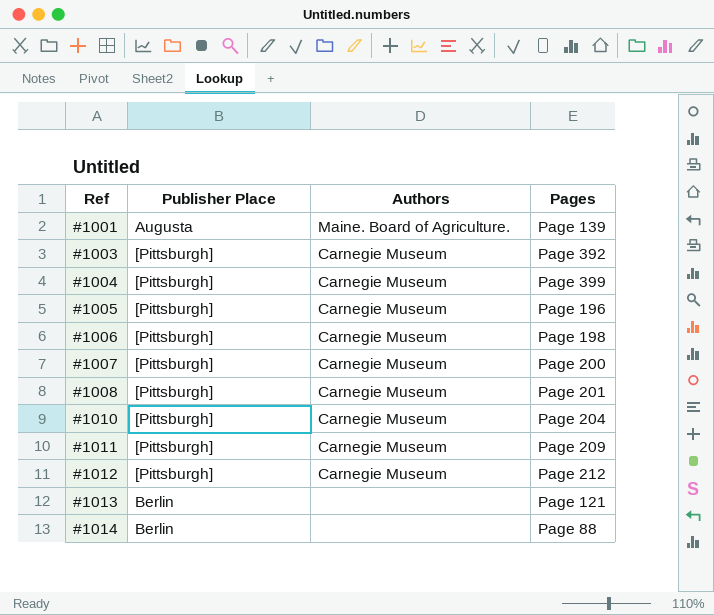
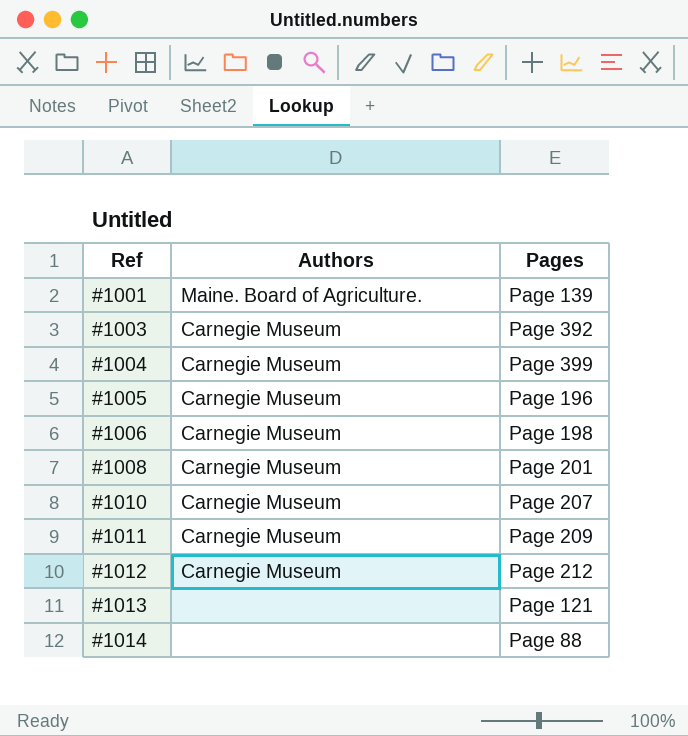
column Publisher Place | position: 2 -> none
row #1007: [Pittsburgh] | Carnegie Museum | Page 200 -> none
#1010 | Pages: Page 204 -> Page 207

